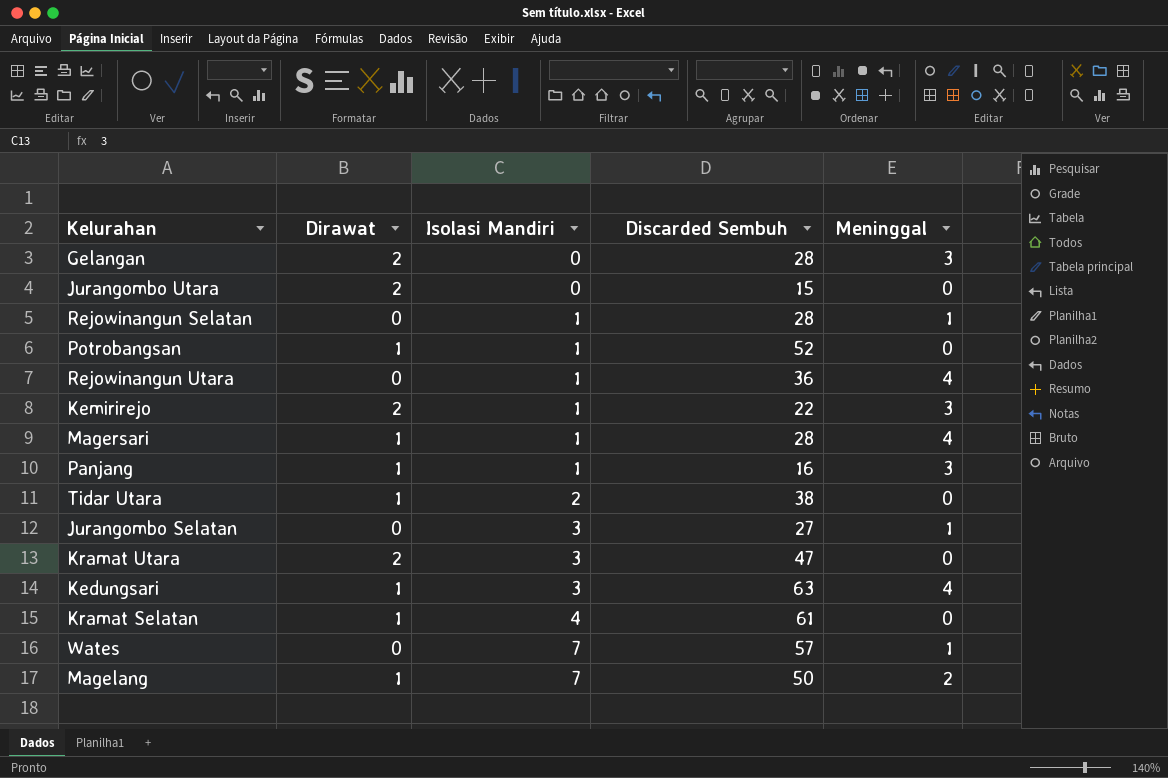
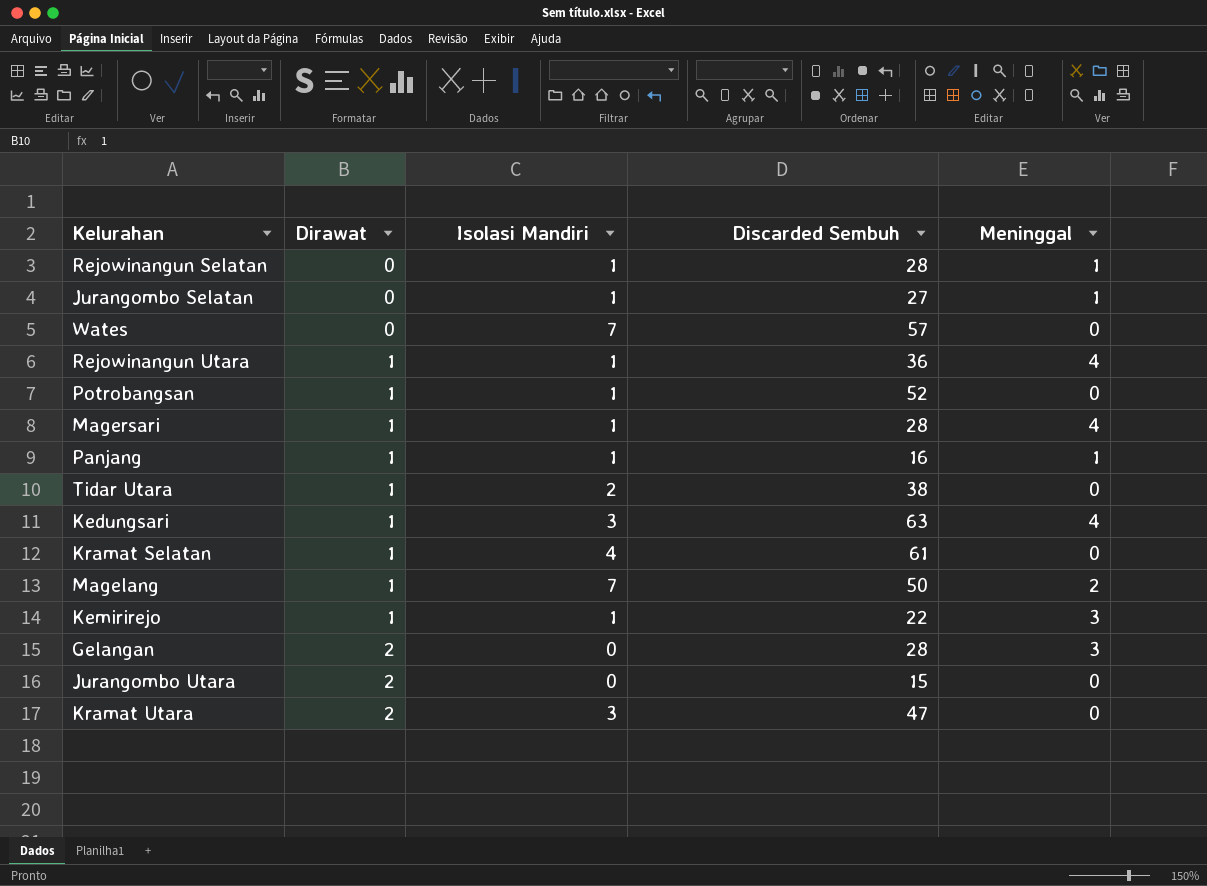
row order: Isolasi Mandiri ascending -> Dirawat ascending
Jurangombo Selatan | Isolasi Mandiri: 3 -> 1
Wates | Meninggal: 1 -> 0
Rejowinangun Utara | Dirawat: 0 -> 1
Panjang | Meninggal: 3 -> 1
Kemirirejo | Dirawat: 2 -> 1

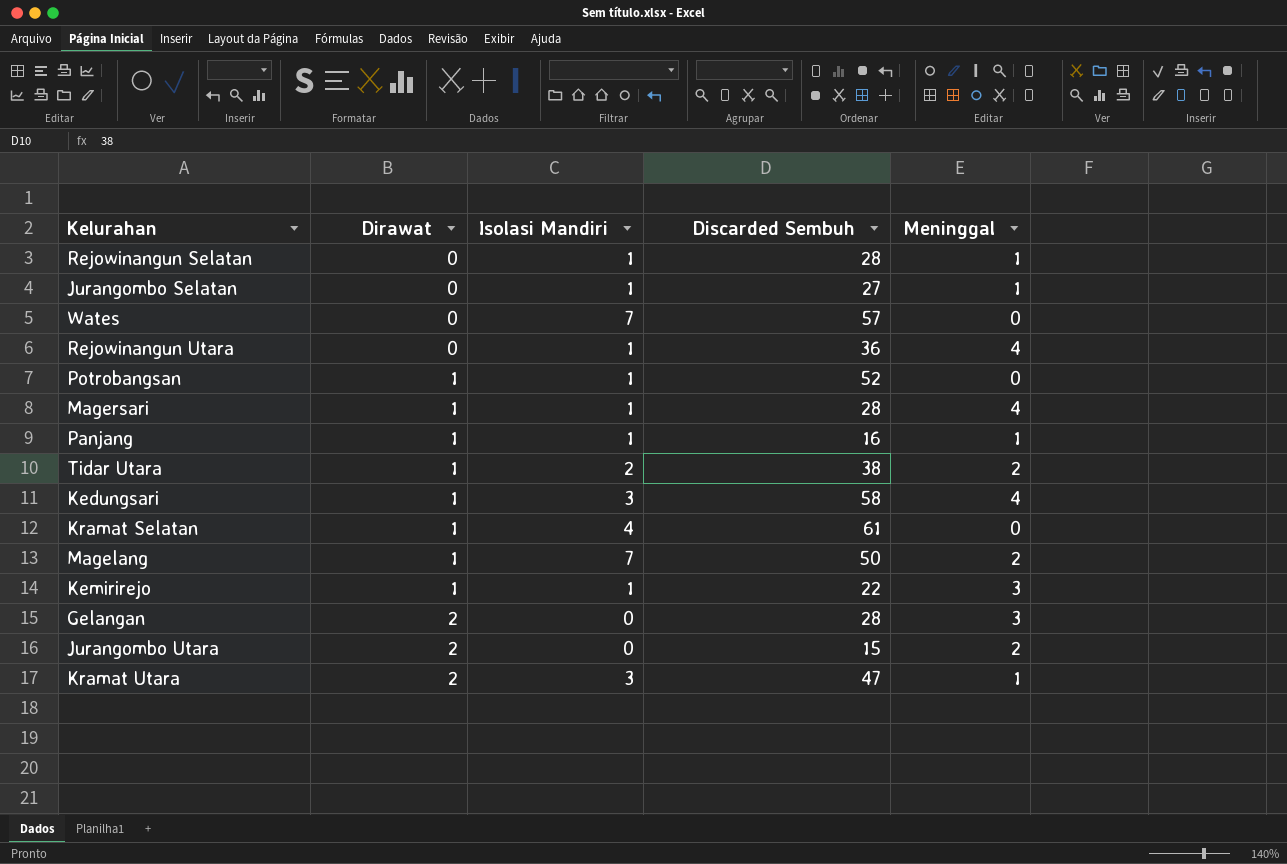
Rejowinangun Utara | Dirawat: 1 -> 0
Tidar Utara | Meninggal: 0 -> 2
Kedungsari | Discarded Sembuh: 63 -> 58
Jurangombo Utara | Meninggal: 0 -> 2
Kramat Utara | Meninggal: 0 -> 1

